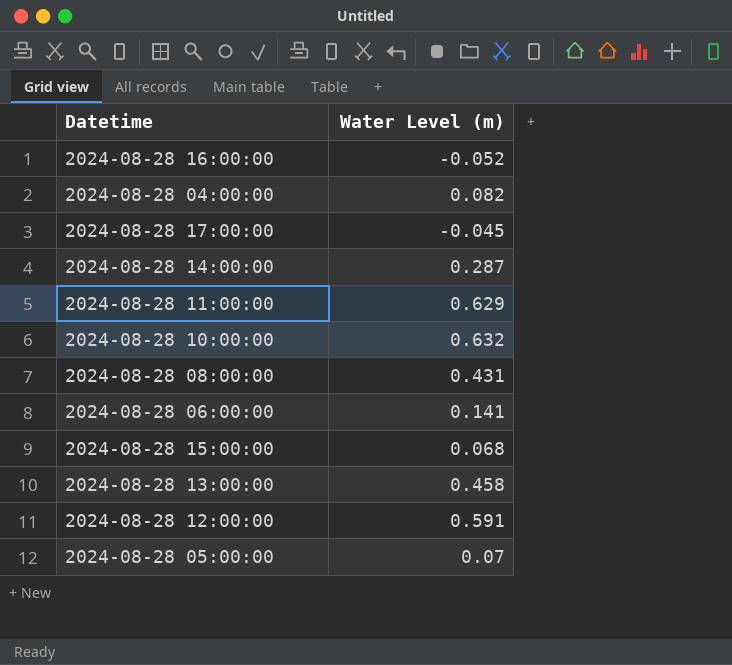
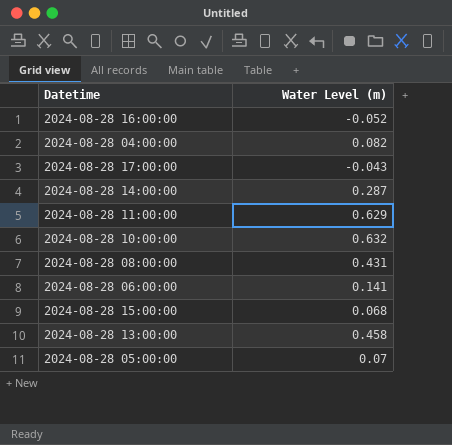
row 2024-08-28 12:00:00: 0.591 -> none
2024-08-28 17:00:00 | Water Level (m): -0.045 -> -0.043

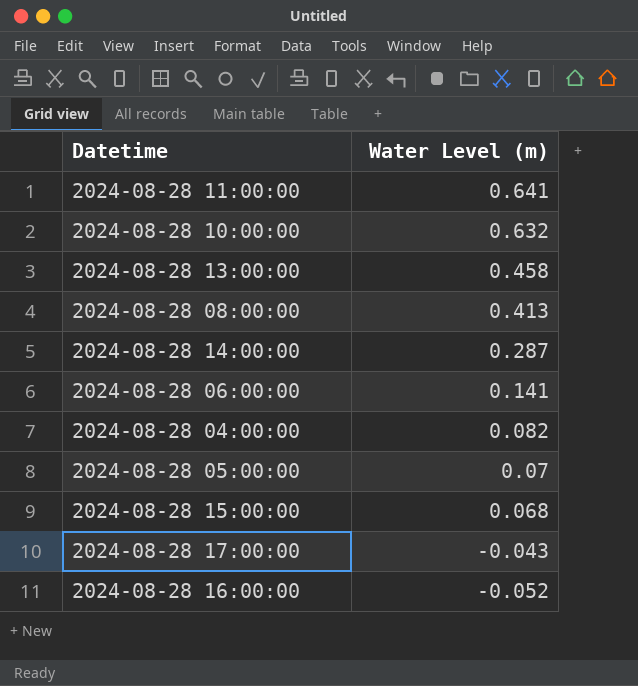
row order: none -> Water Level (m) descending
2024-08-28 11:00:00 | Water Level (m): 0.629 -> 0.641
2024-08-28 08:00:00 | Water Level (m): 0.431 -> 0.413

